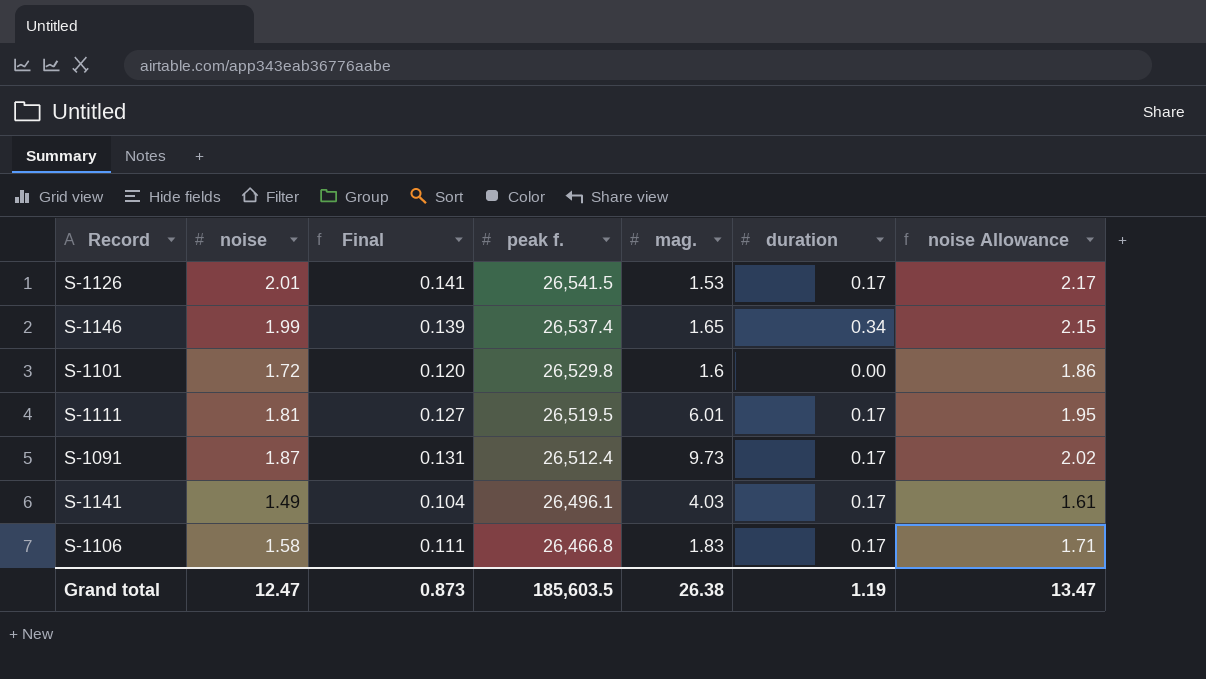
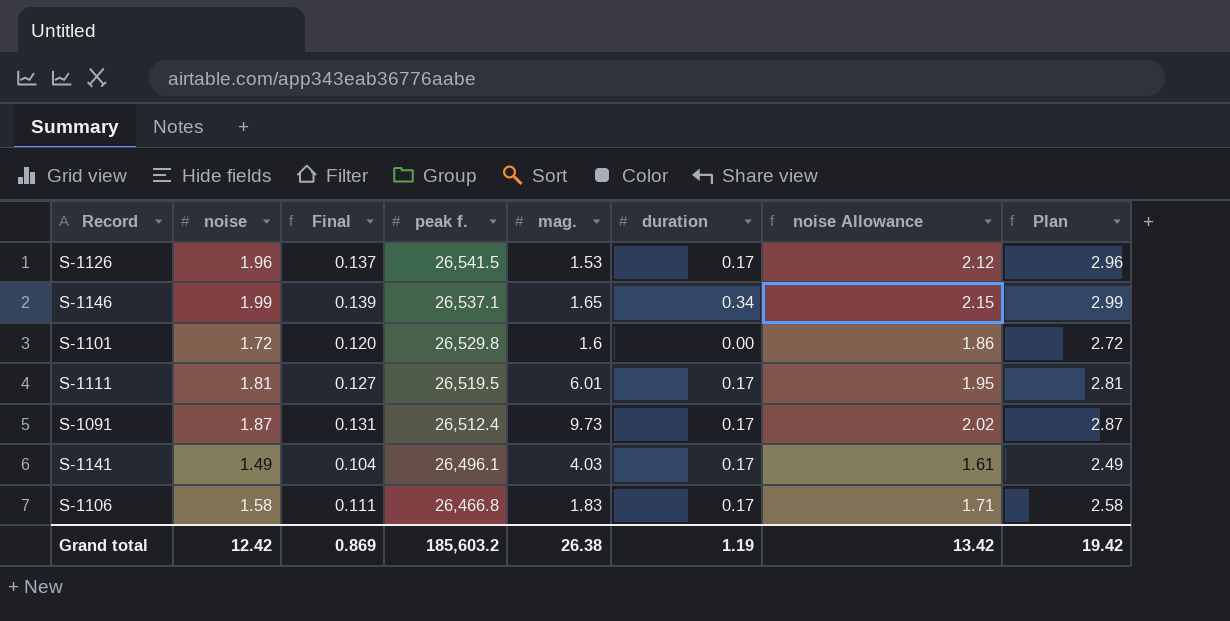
column Plan | formula: none -> [noise] + 1
S-1126 | noise: 2.01 -> 1.96
S-1126 | Final: 0.141 -> 0.137
S-1126 | noise Allowance: 2.17 -> 2.12
S-1146 | peak f.: 26,537.4 -> 26,537.1
Grand total | noise: 12.47 -> 12.42
Grand total | Final: 0.873 -> 0.869
Grand total | peak f.: 185,603.5 -> 185,603.2
Grand total | noise Allowance: 13.47 -> 13.42

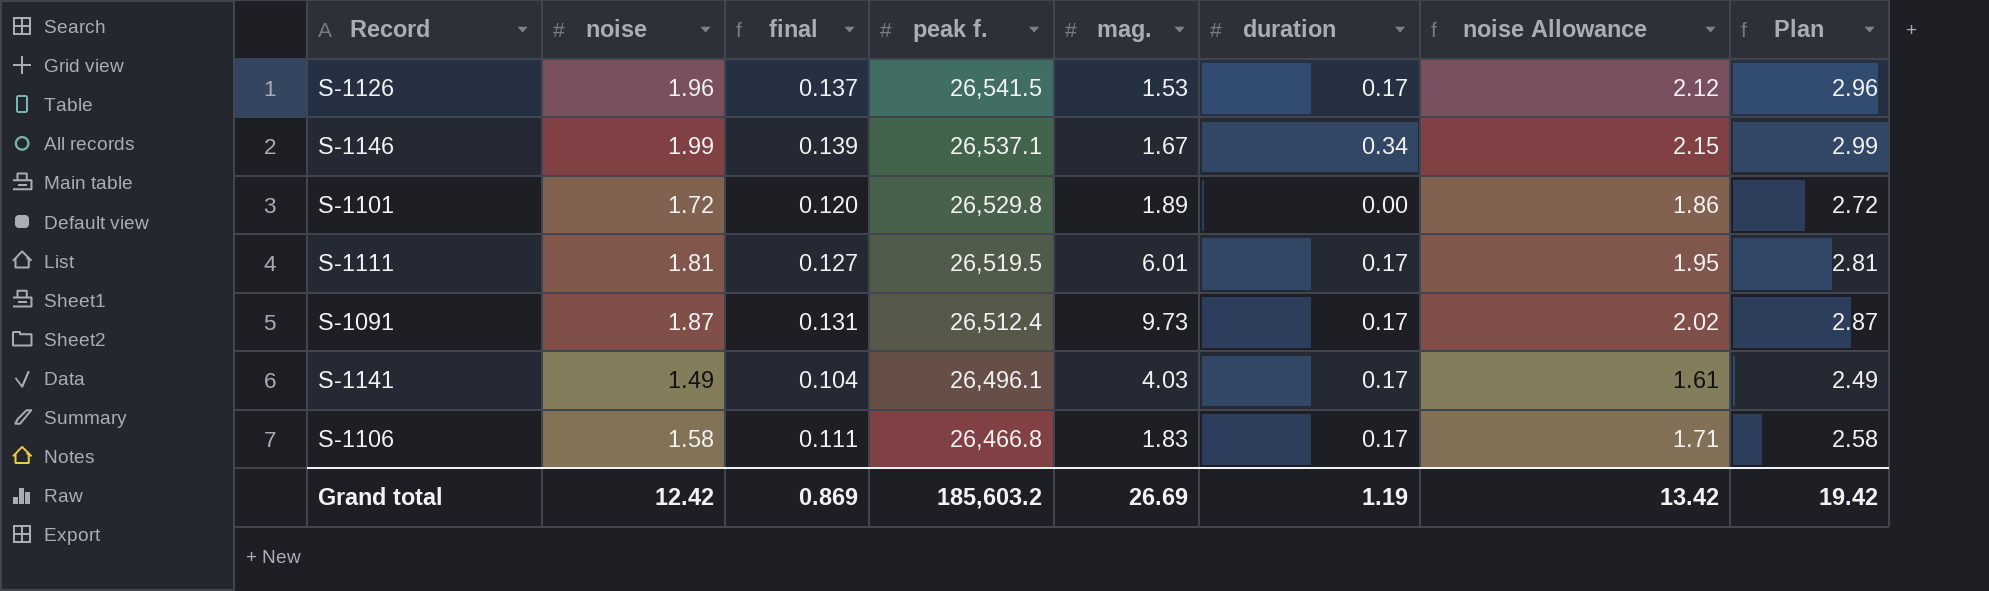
column name: Final -> final
S-1146 | mag.: 1.65 -> 1.67
S-1101 | mag.: 1.6 -> 1.89
Grand total | mag.: 26.38 -> 26.69

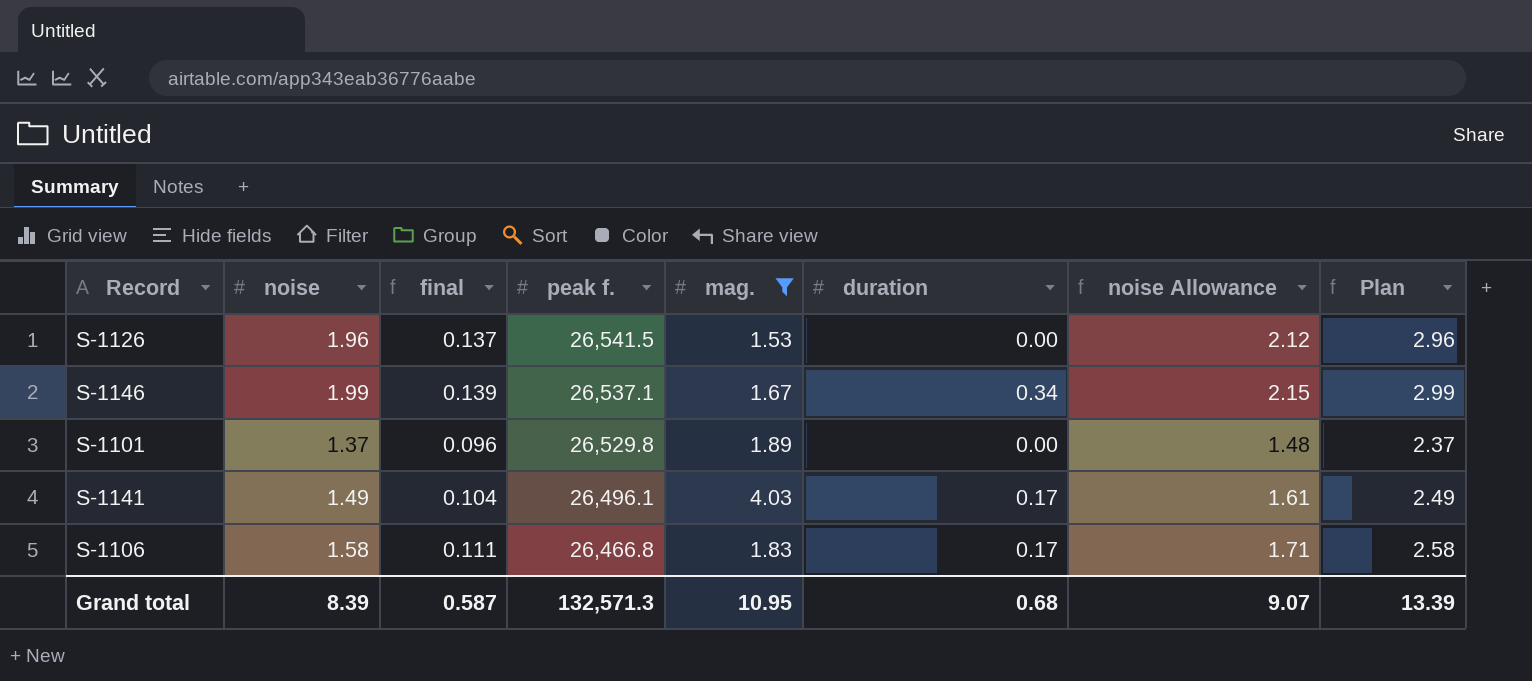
filter: none -> mag. <= 4.03
S-1126 | duration: 0.17 -> 0.00
S-1101 | noise: 1.72 -> 1.37
S-1101 | final: 0.120 -> 0.096
S-1101 | noise Allowance: 1.86 -> 1.48
S-1101 | Plan: 2.72 -> 2.37
Grand total | noise: 12.42 -> 8.39
Grand total | final: 0.869 -> 0.587
Grand total | peak f.: 185,603.2 -> 132,571.3
Grand total | mag.: 26.69 -> 10.95
Grand total | duration: 1.19 -> 0.68
Grand total | noise Allowance: 13.42 -> 9.07
Grand total | Plan: 19.42 -> 13.39

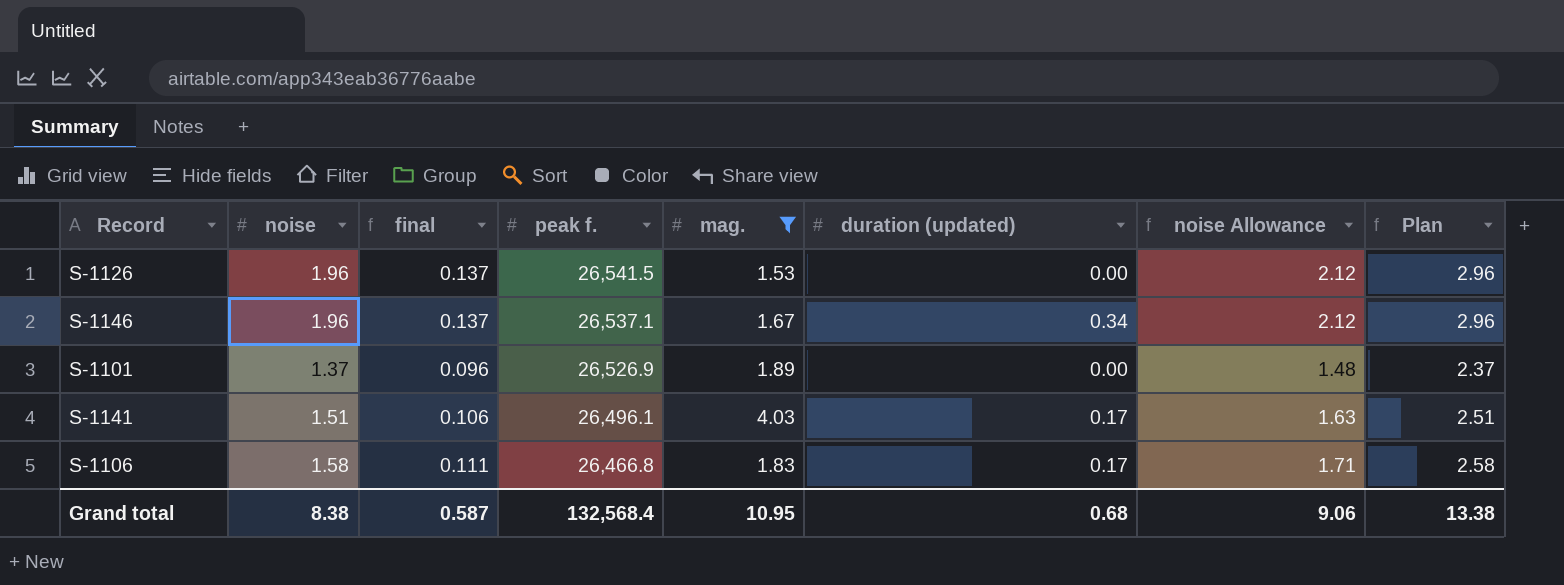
column name: duration -> duration (updated)
S-1146 | noise: 1.99 -> 1.96
S-1146 | final: 0.139 -> 0.137
S-1146 | noise Allowance: 2.15 -> 2.12
S-1146 | Plan: 2.99 -> 2.96
S-1101 | peak f.: 26,529.8 -> 26,526.9
S-1141 | noise: 1.49 -> 1.51
S-1141 | final: 0.104 -> 0.106
S-1141 | noise Allowance: 1.61 -> 1.63
S-1141 | Plan: 2.49 -> 2.51
Grand total | noise: 8.39 -> 8.38
Grand total | peak f.: 132,571.3 -> 132,568.4
Grand total | noise Allowance: 9.07 -> 9.06
Grand total | Plan: 13.39 -> 13.38

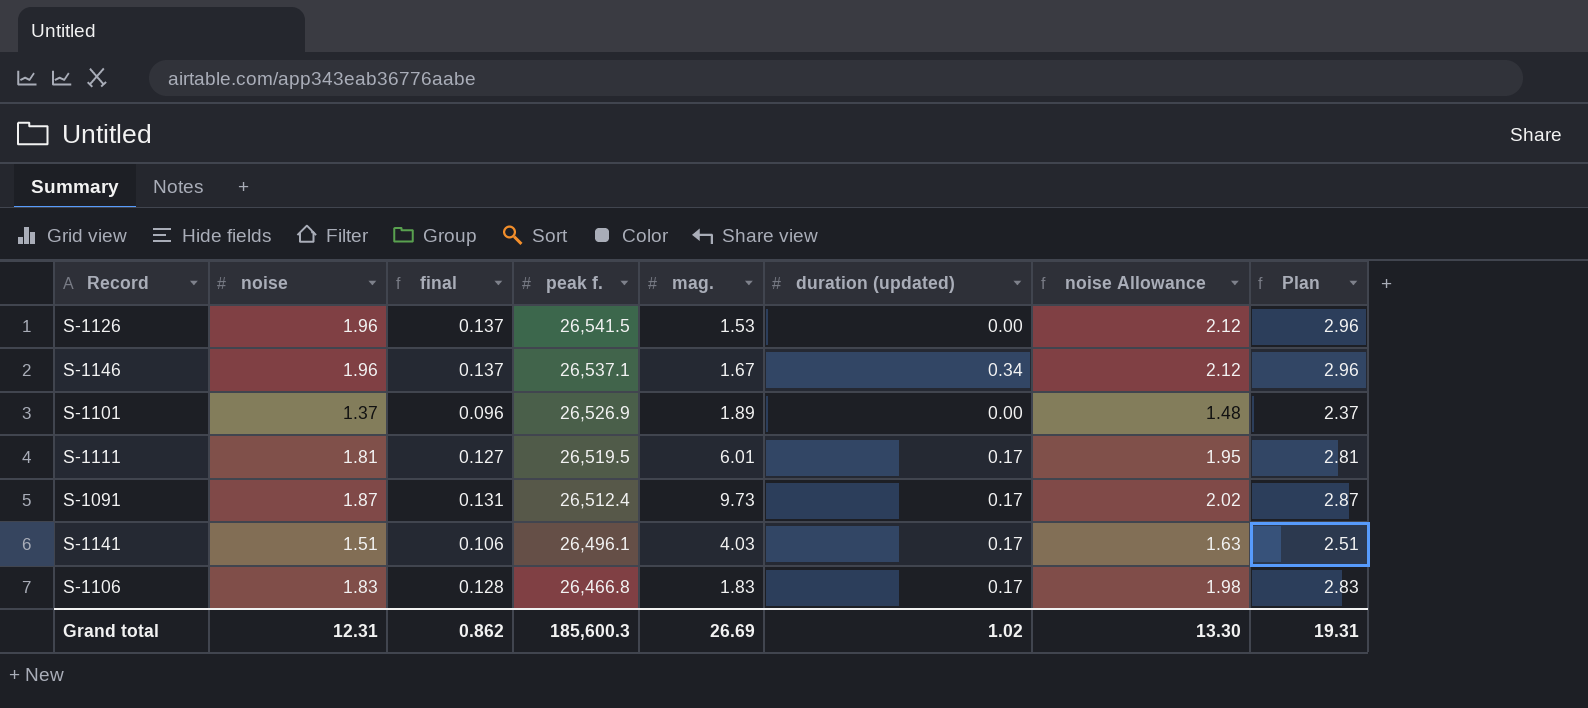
filter: mag. <= 4.03 -> none
S-1106 | noise: 1.58 -> 1.83
S-1106 | final: 0.111 -> 0.128
S-1106 | noise Allowance: 1.71 -> 1.98
S-1106 | Plan: 2.58 -> 2.83
Grand total | noise: 8.38 -> 12.31
Grand total | final: 0.587 -> 0.862
Grand total | peak f.: 132,568.4 -> 185,600.3
Grand total | mag.: 10.95 -> 26.69
Grand total | duration (updated): 0.68 -> 1.02
Grand total | noise Allowance: 9.06 -> 13.30
Grand total | Plan: 13.38 -> 19.31

